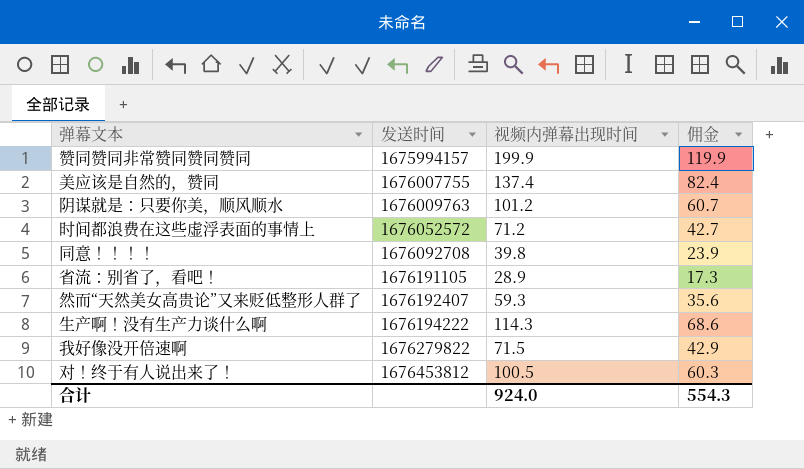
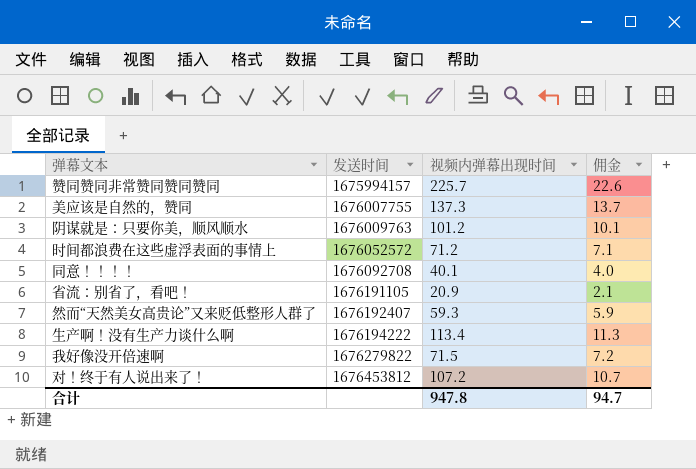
column 佣金 | formula: [视频内弹幕出现时间] * 0.6 -> [视频内弹幕出现时间] * 0.1
赞同赞同非常赞同赞同赞同 | 视频内弹幕出现时间: 199.9 -> 225.7
美应该是自然的，赞同 | 视频内弹幕出现时间: 137.4 -> 137.3
同意！！！！ | 视频内弹幕出现时间: 39.8 -> 40.1
省流：别省了，看吧！ | 视频内弹幕出现时间: 28.9 -> 20.9
生产啊！没有生产力谈什么啊 | 视频内弹幕出现时间: 114.3 -> 113.4
对！终于有人说出来了！ | 视频内弹幕出现时间: 100.5 -> 107.2
合计 | 视频内弹幕出现时间: 924.0 -> 947.8
合计 | 佣金: 554.3 -> 94.7

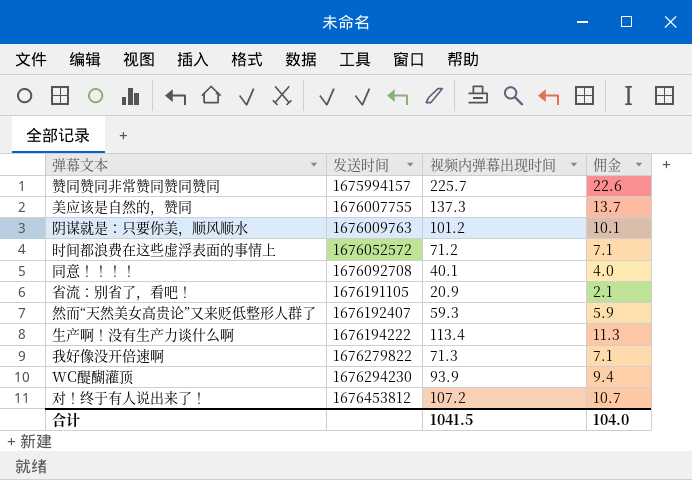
我好像没开倍速啊 | 视频内弹幕出现时间: 71.5 -> 71.3
我好像没开倍速啊 | 佣金: 7.2 -> 7.1
row WC醍醐灌顶: none -> 1676294230 | 93.9 | 9.4
合计 | 视频内弹幕出现时间: 947.8 -> 1041.5
合计 | 佣金: 94.7 -> 104.0

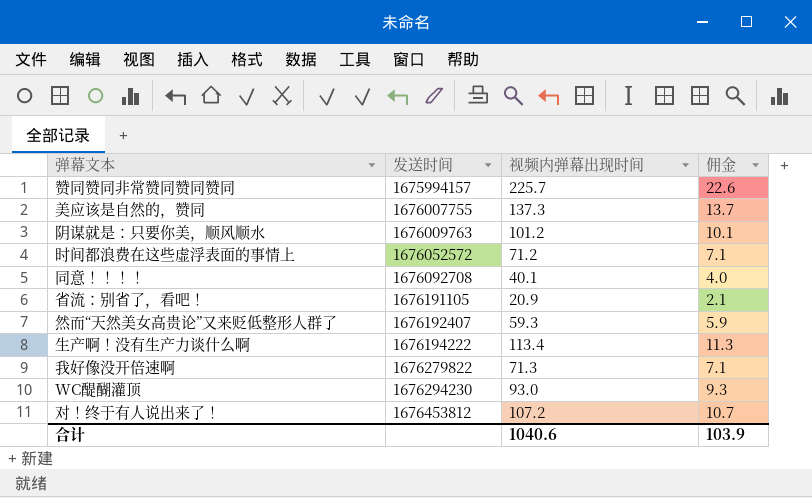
WC醍醐灌顶 | 视频内弹幕出现时间: 93.9 -> 93.0
WC醍醐灌顶 | 佣金: 9.4 -> 9.3
合计 | 视频内弹幕出现时间: 1041.5 -> 1040.6
合计 | 佣金: 104.0 -> 103.9

